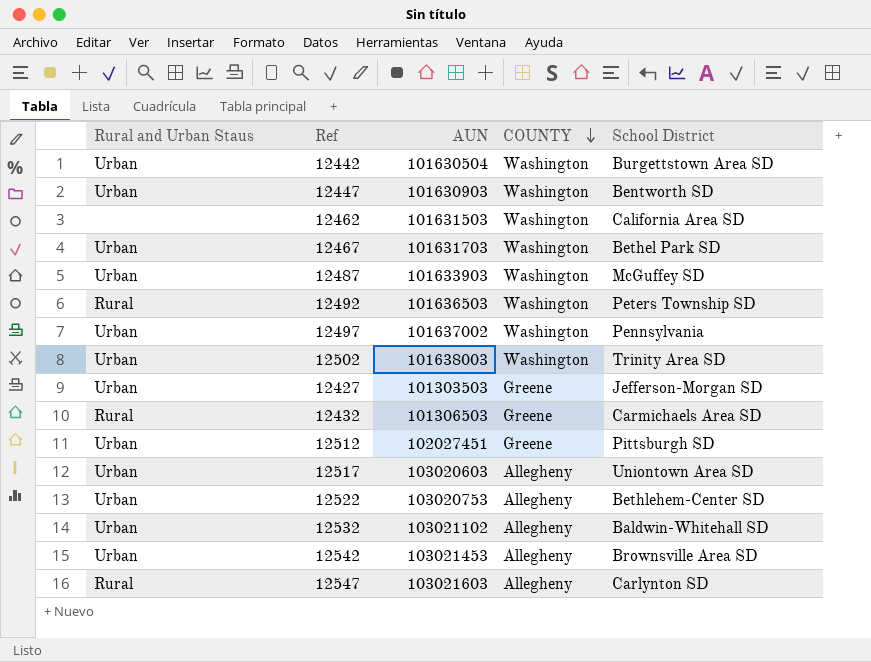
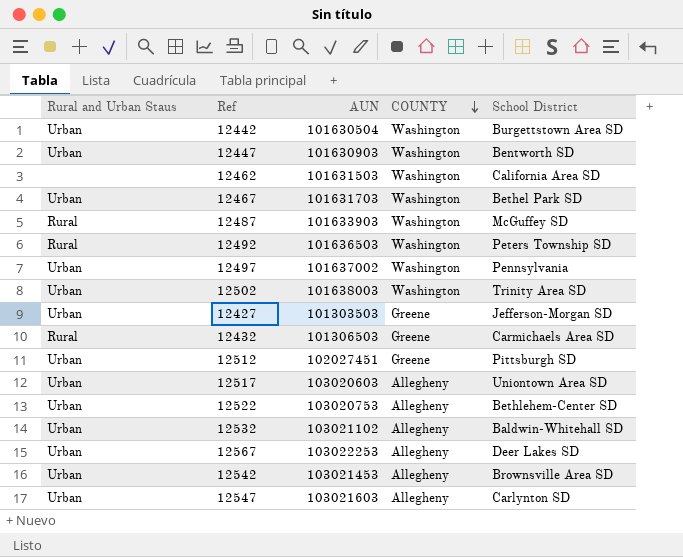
12487 | Rural and Urban Staus: Urban -> Rural
row 12567: none -> Urban | 103022253 | Allegheny | Deer Lakes SD
12547 | Rural and Urban Staus: Rural -> Urban

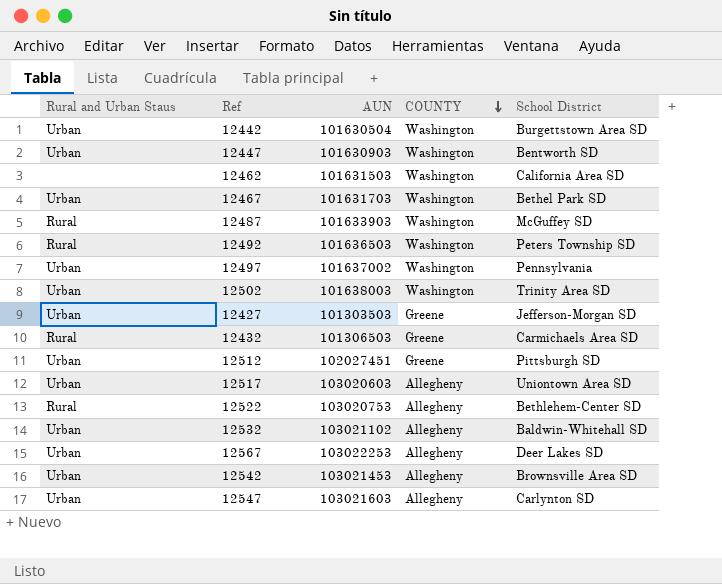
12522 | Rural and Urban Staus: Urban -> Rural

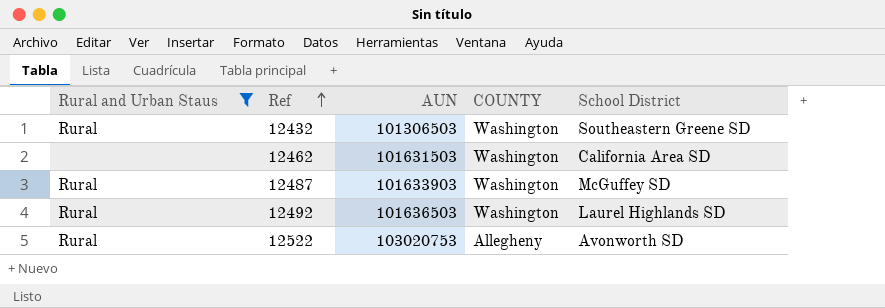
filter: none -> Rural and Urban Staus != Urban
row order: COUNTY descending -> Ref ascending
12432 | COUNTY: Greene -> Washington
12432 | School District: Carmichaels Area SD -> Southeastern Greene SD
12492 | School District: Peters Township SD -> Laurel Highlands SD
12522 | School District: Bethlehem-Center SD -> Avonworth SD

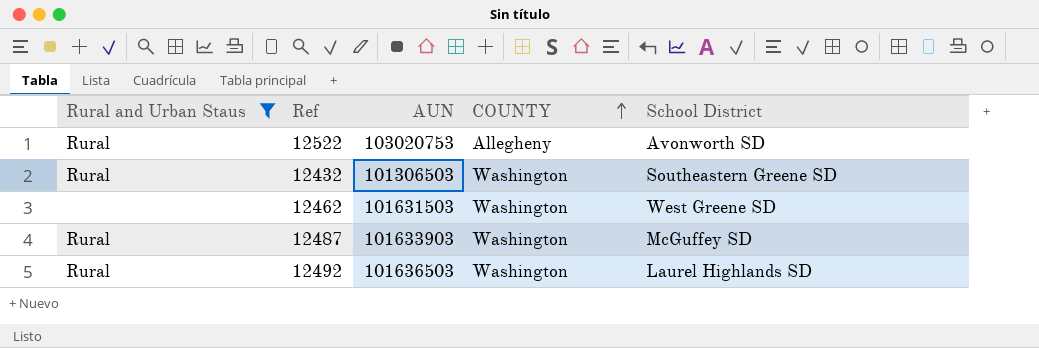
row order: Ref ascending -> COUNTY ascending
12462 | School District: California Area SD -> West Greene SD

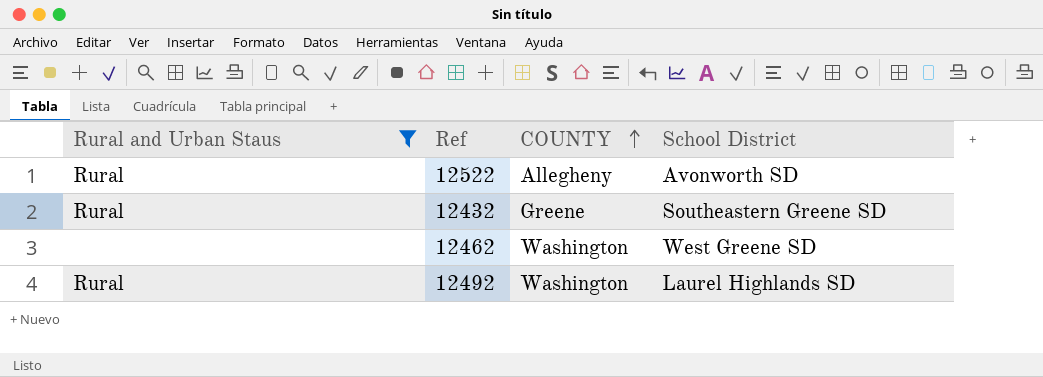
column AUN | position: 3 -> none
row 12487: Rural | 101633903 | Washington | McGuffey SD -> none
12432 | COUNTY: Washington -> Greene

